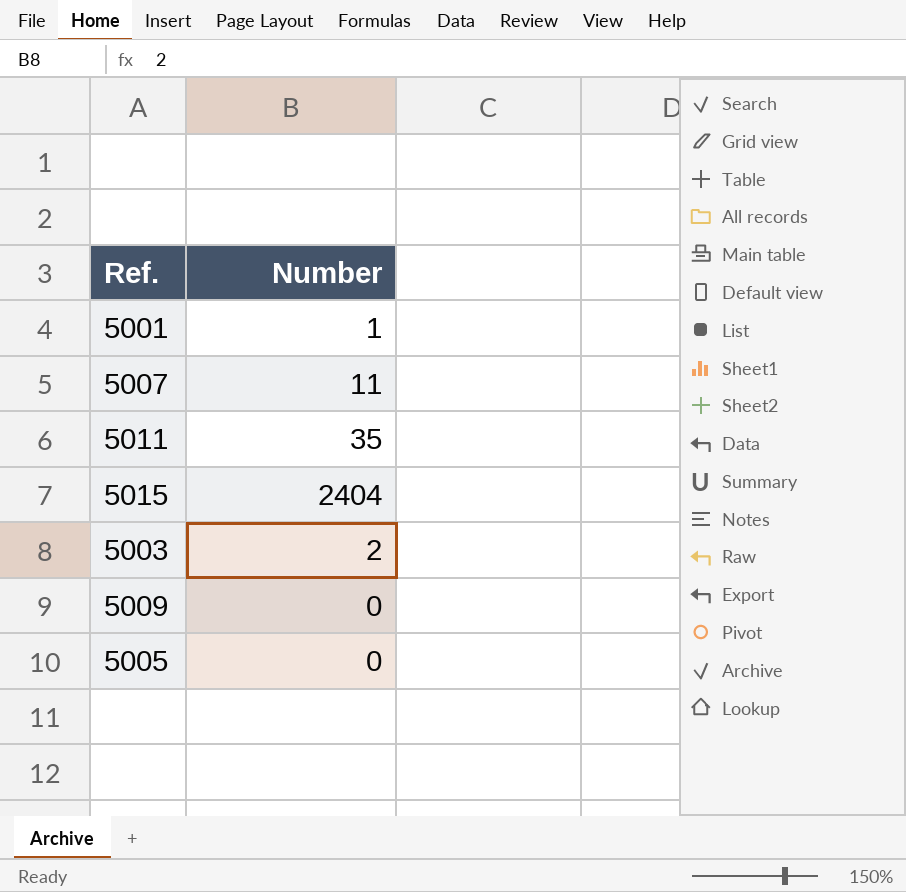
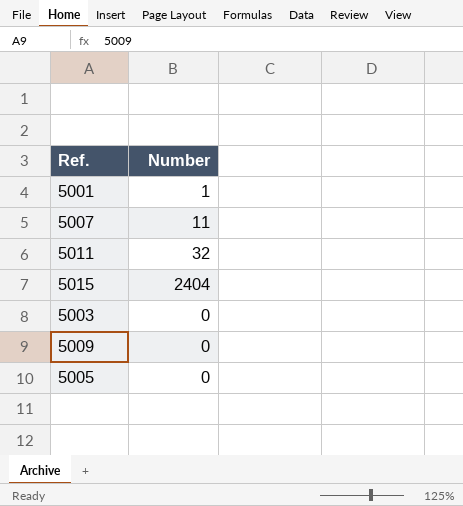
5011 | Number: 35 -> 32
5003 | Number: 2 -> 0

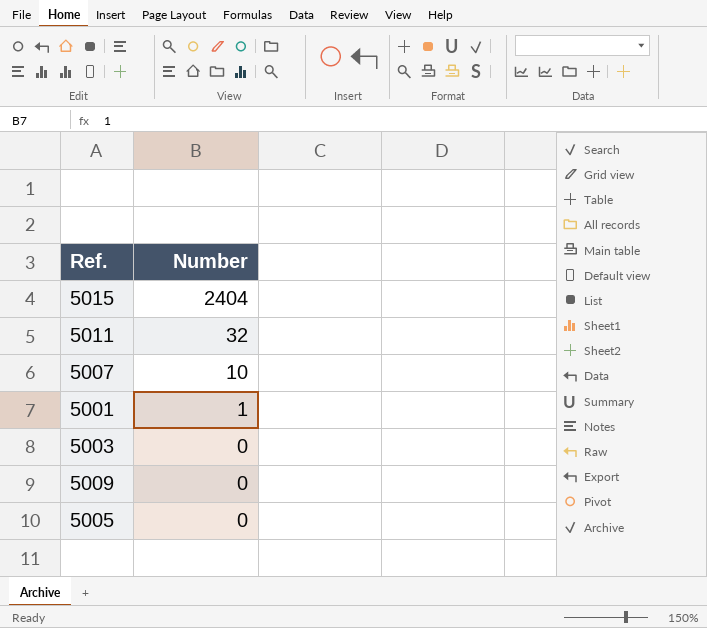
row order: none -> Number descending
5007 | Number: 11 -> 10

